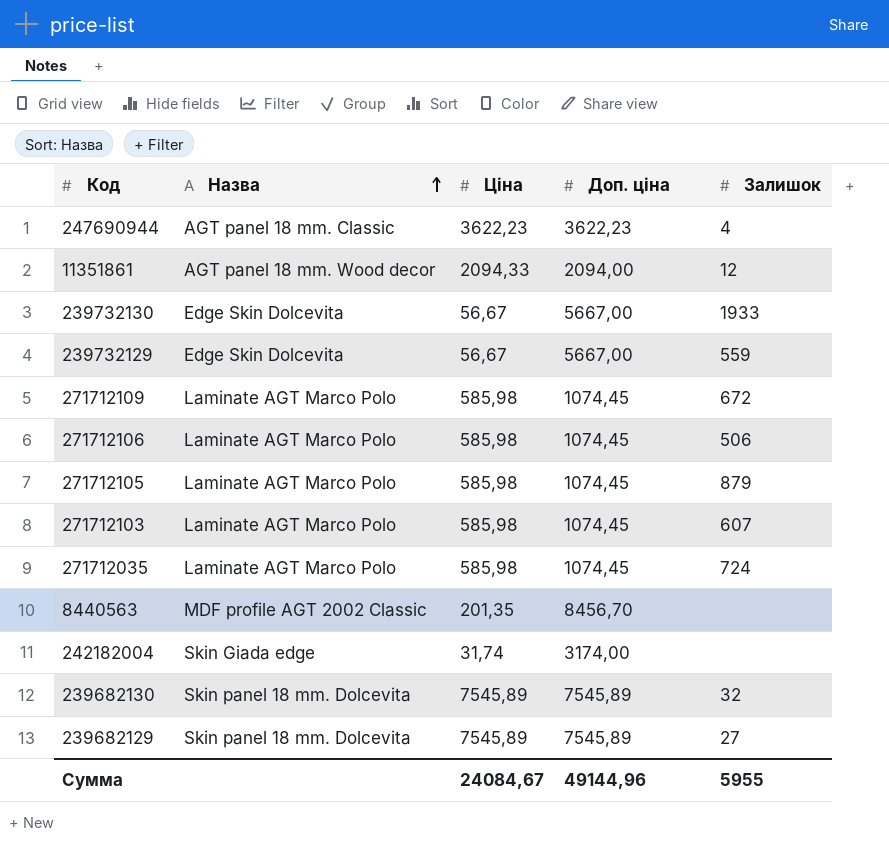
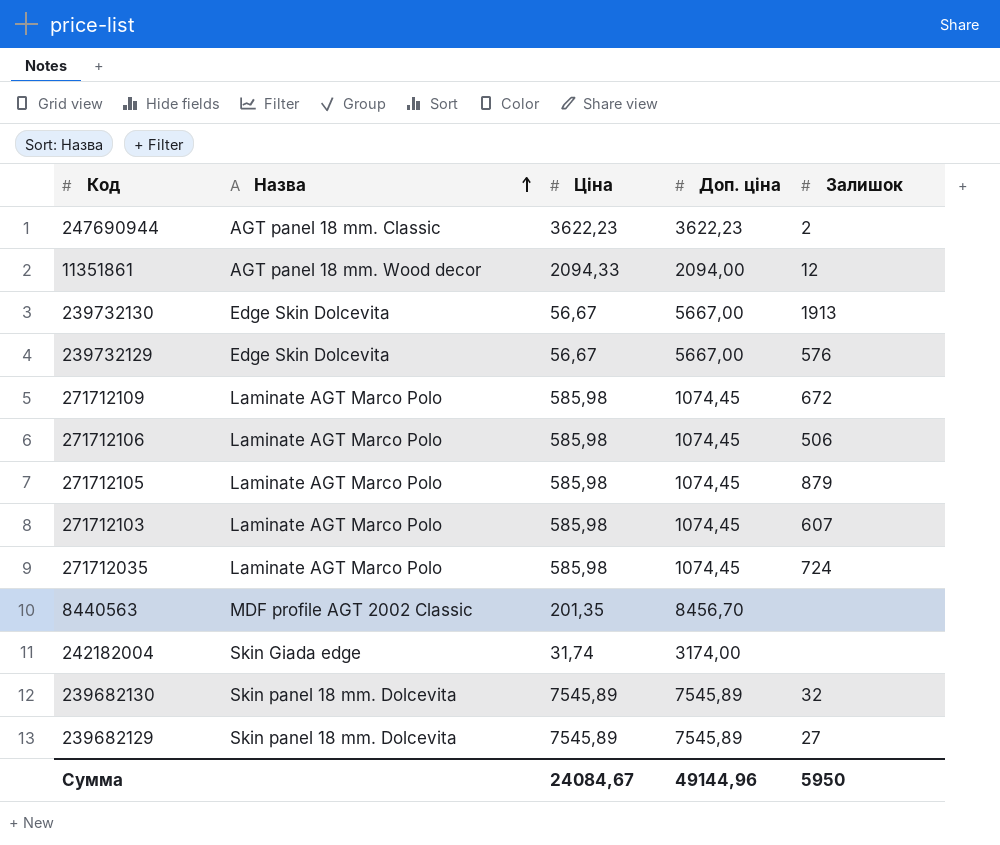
247690944 | Залишок: 4 -> 2
239732130 | Залишок: 1933 -> 1913
239732129 | Залишок: 559 -> 576
Сумма | Залишок: 5955 -> 5950

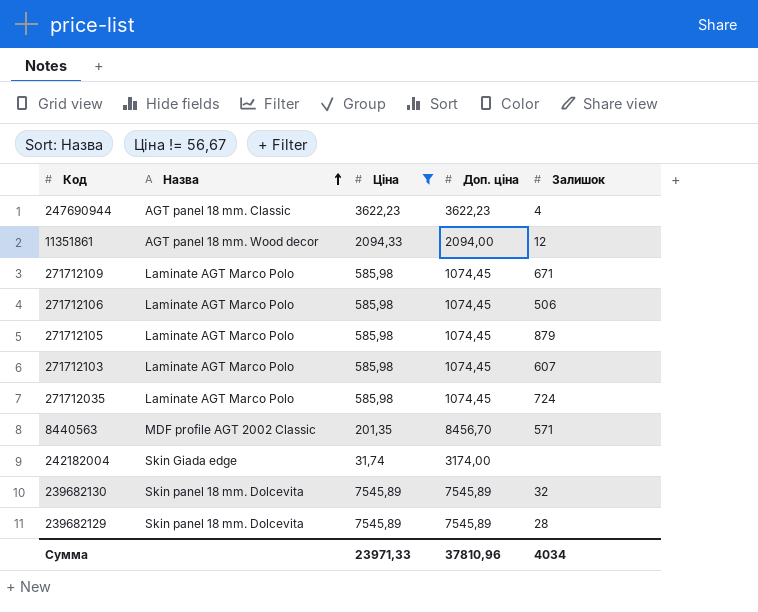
filter: none -> Ціна != 56,67
247690944 | Залишок: 2 -> 4
271712109 | Залишок: 672 -> 671
8440563 | Залишок: none -> 571
239682129 | Залишок: 27 -> 28
Сумма | Ціна: 24084,67 -> 23971,33
Сумма | Доп. ціна: 49144,96 -> 37810,96
Сумма | Залишок: 5950 -> 4034

